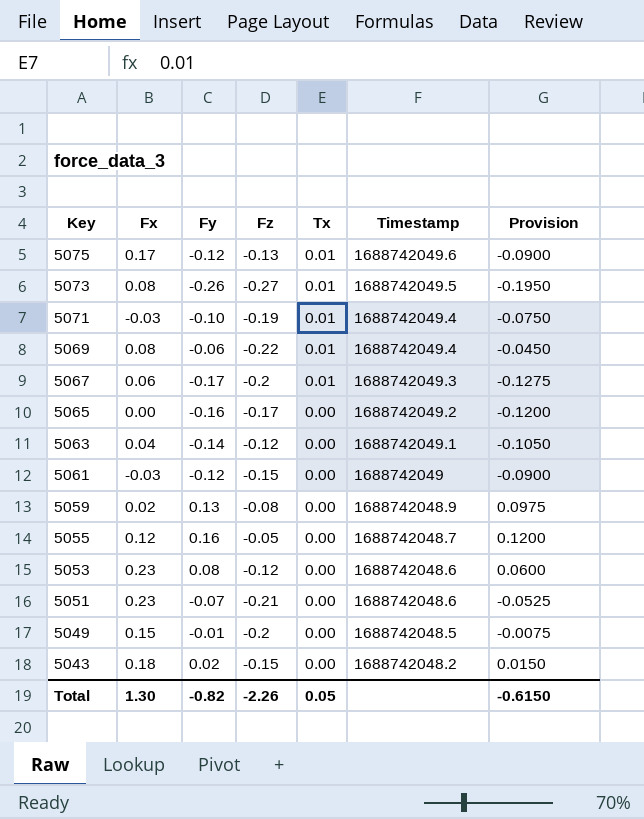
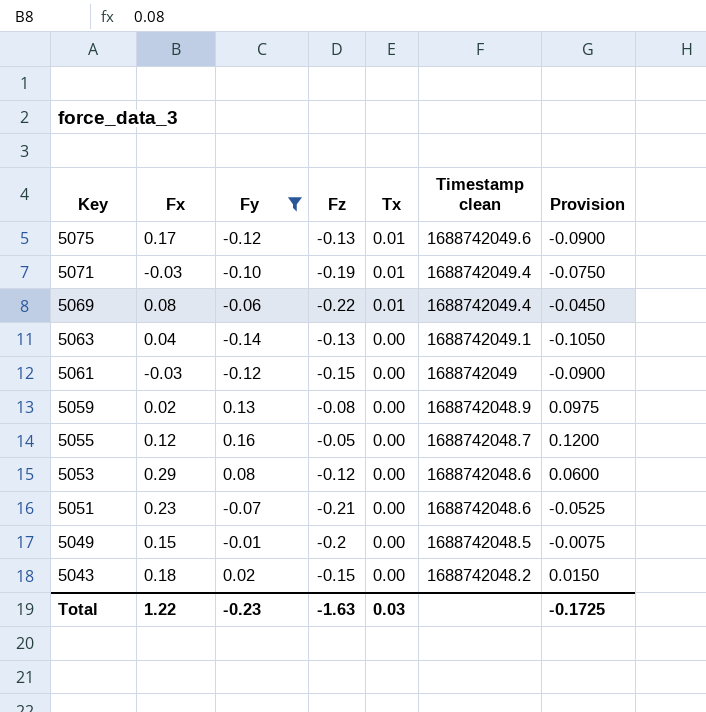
filter: none -> Fy >= -0.14
column name: Timestamp -> Timestamp clean
5063 | Fz: -0.12 -> -0.13
5053 | Fx: 0.23 -> 0.29
Total | Fx: 1.30 -> 1.22
Total | Fy: -0.82 -> -0.23
Total | Fz: -2.26 -> -1.63
Total | Tx: 0.05 -> 0.03
Total | Provision: -0.6150 -> -0.1725

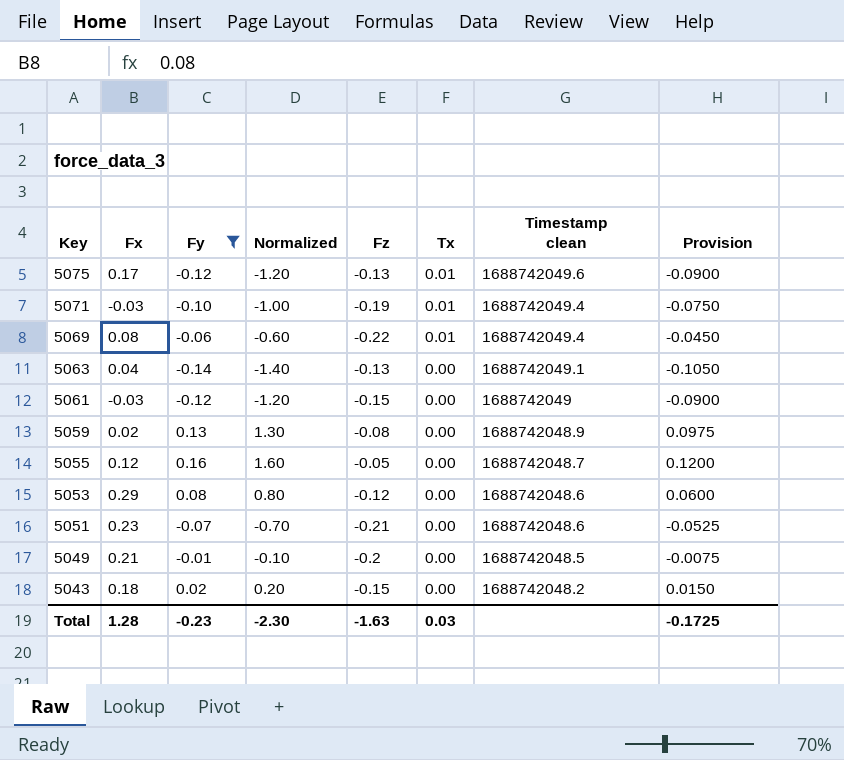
column Normalized | formula: none -> [Fy] * 10
5049 | Fx: 0.15 -> 0.21
Total | Fx: 1.22 -> 1.28

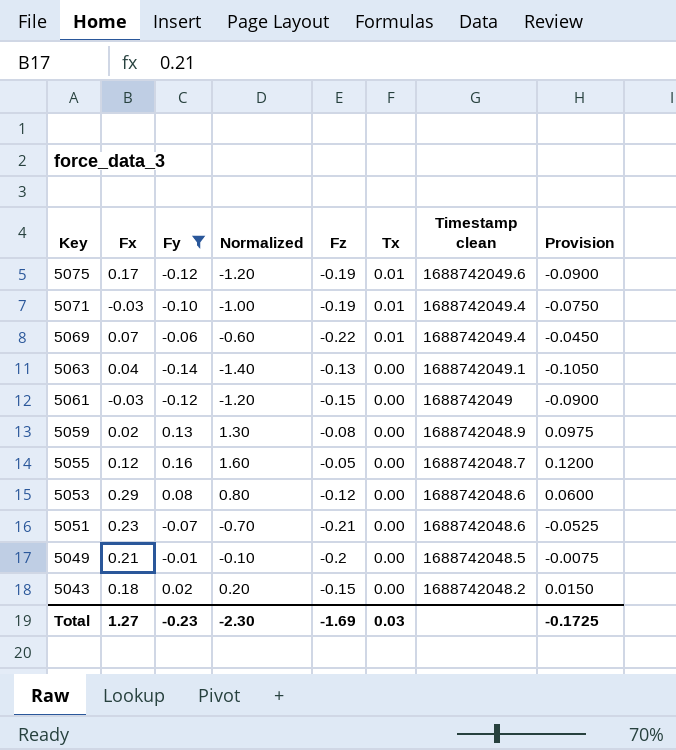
5075 | Fz: -0.13 -> -0.19
5069 | Fx: 0.08 -> 0.07
Total | Fx: 1.28 -> 1.27
Total | Fz: -1.63 -> -1.69

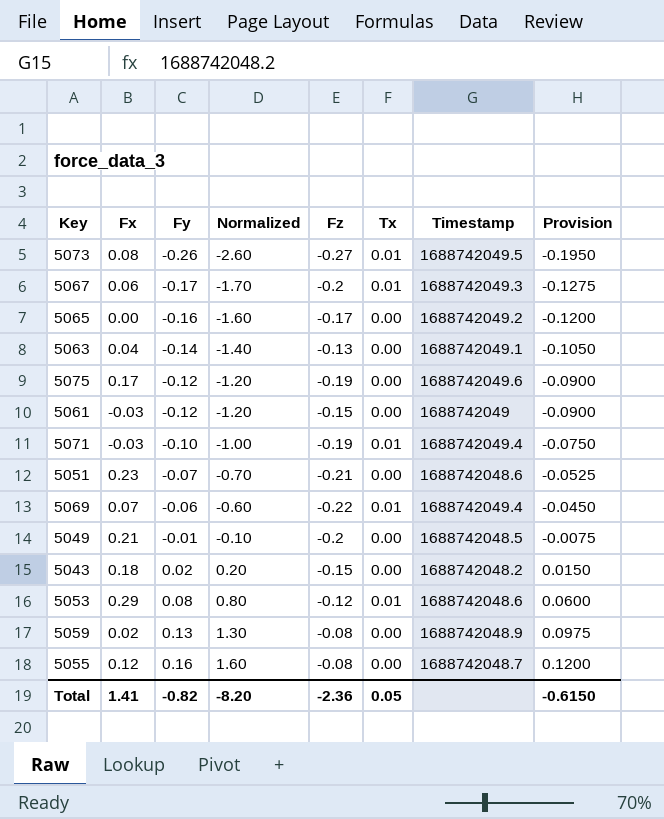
filter: Fy >= -0.14 -> none
row order: Key descending -> Fy ascending
column name: Timestamp clean -> Timestamp
5075 | Tx: 0.01 -> 0.00
5053 | Tx: 0.00 -> 0.01
5055 | Fz: -0.05 -> -0.08
Total | Fx: 1.27 -> 1.41
Total | Fy: -0.23 -> -0.82
Total | Normalized: -2.30 -> -8.20
Total | Fz: -1.69 -> -2.36
Total | Tx: 0.03 -> 0.05
Total | Provision: -0.1725 -> -0.6150

